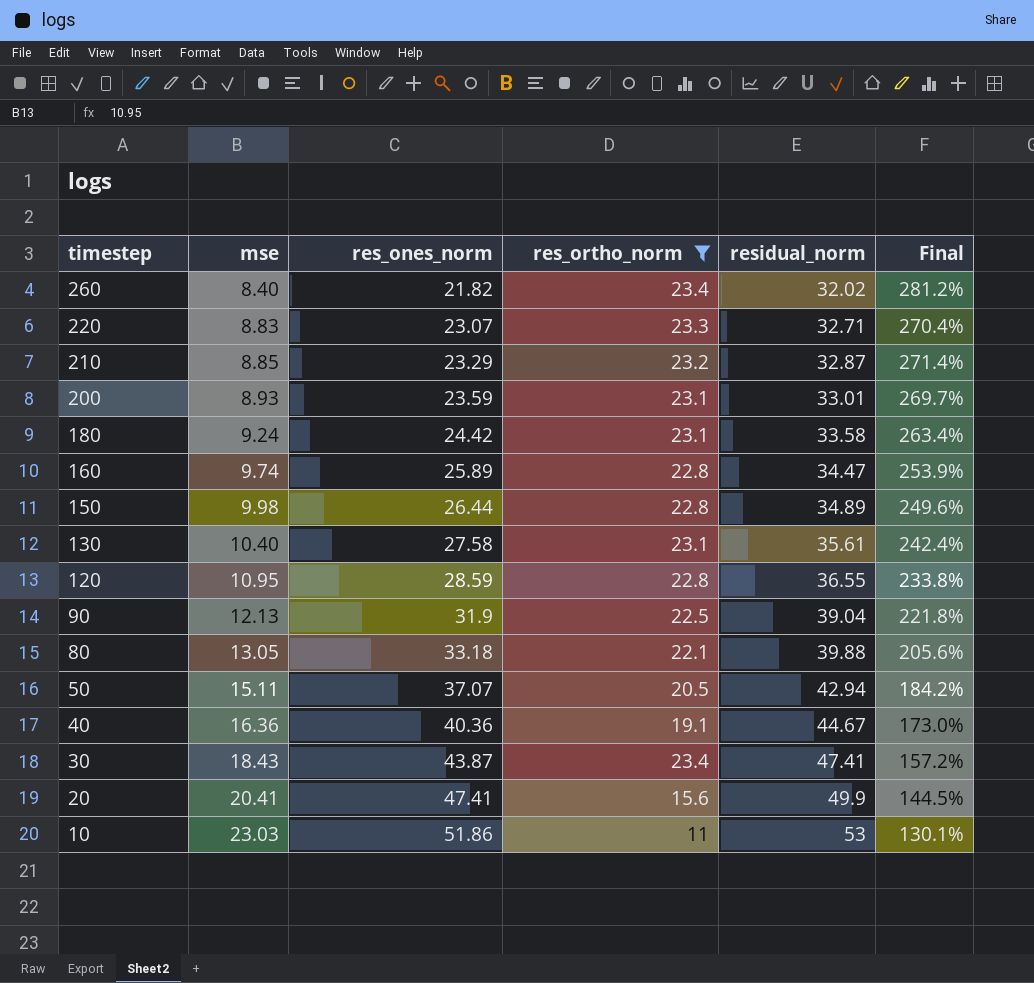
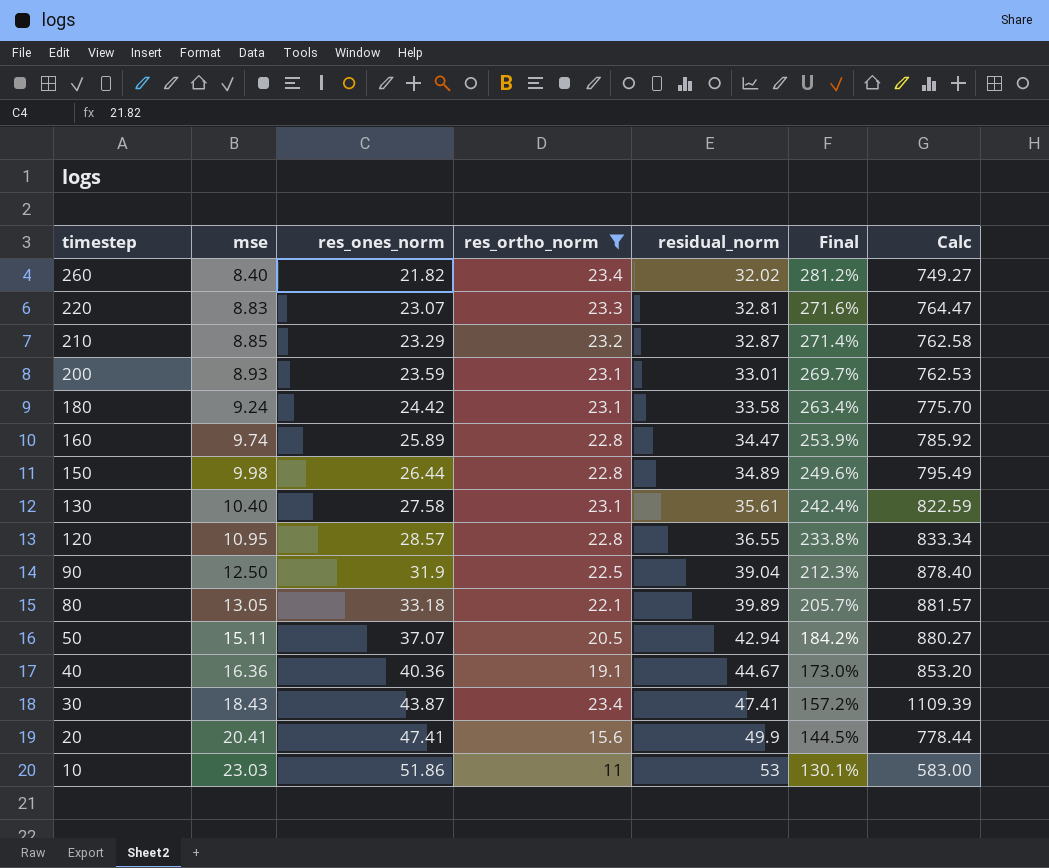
column Calc | formula: none -> [res_ortho_norm] * [residual_norm]
220 | residual_norm: 32.71 -> 32.81
220 | Final: 270.4% -> 271.6%
120 | res_ones_norm: 28.59 -> 28.57
90 | mse: 12.13 -> 12.50
90 | Final: 221.8% -> 212.3%
80 | residual_norm: 39.88 -> 39.89
80 | Final: 205.6% -> 205.7%

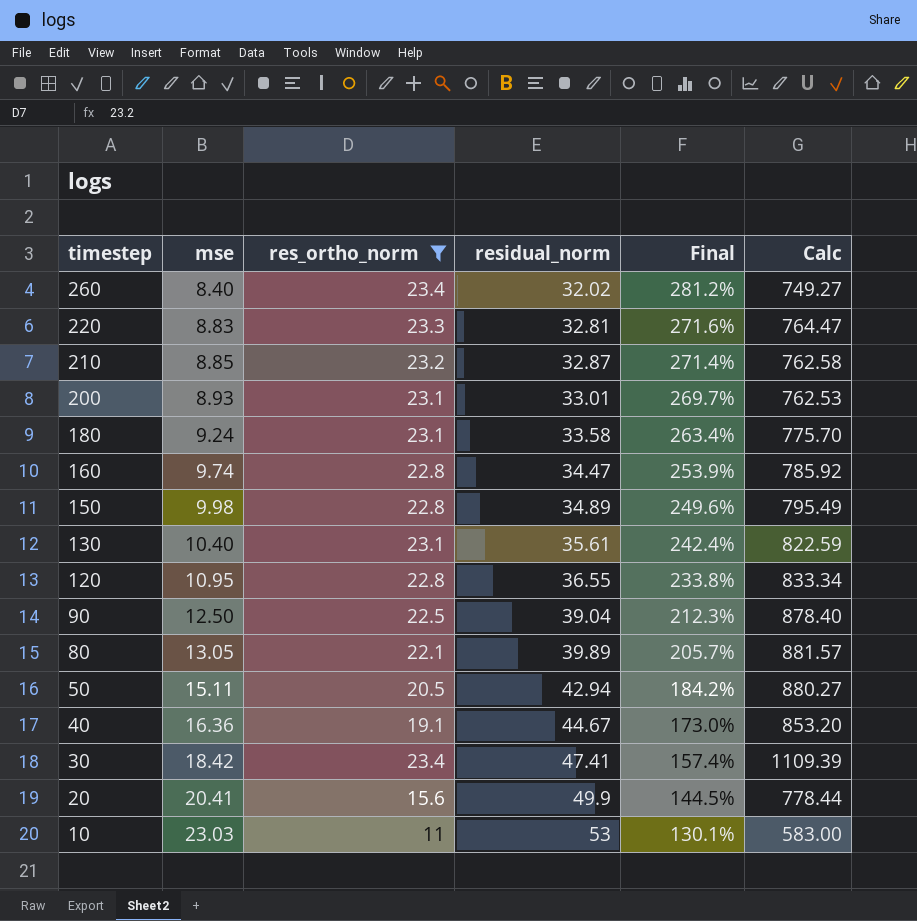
column res_ones_norm | position: 3 -> none
30 | mse: 18.43 -> 18.42
30 | Final: 157.2% -> 157.4%

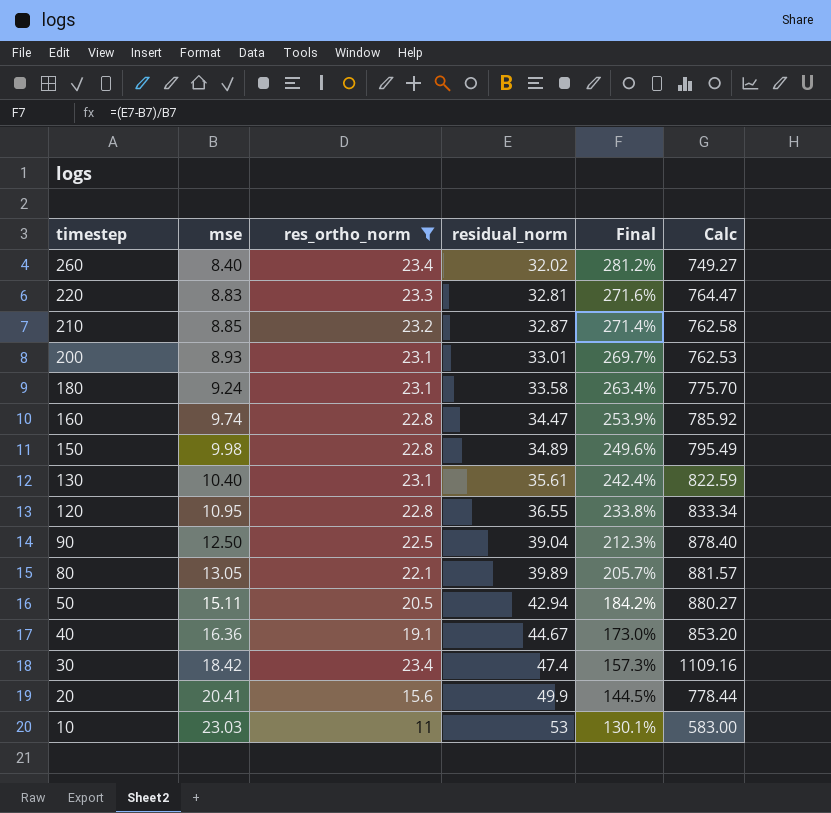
30 | residual_norm: 47.41 -> 47.4
30 | Final: 157.4% -> 157.3%
30 | Calc: 1109.39 -> 1109.16

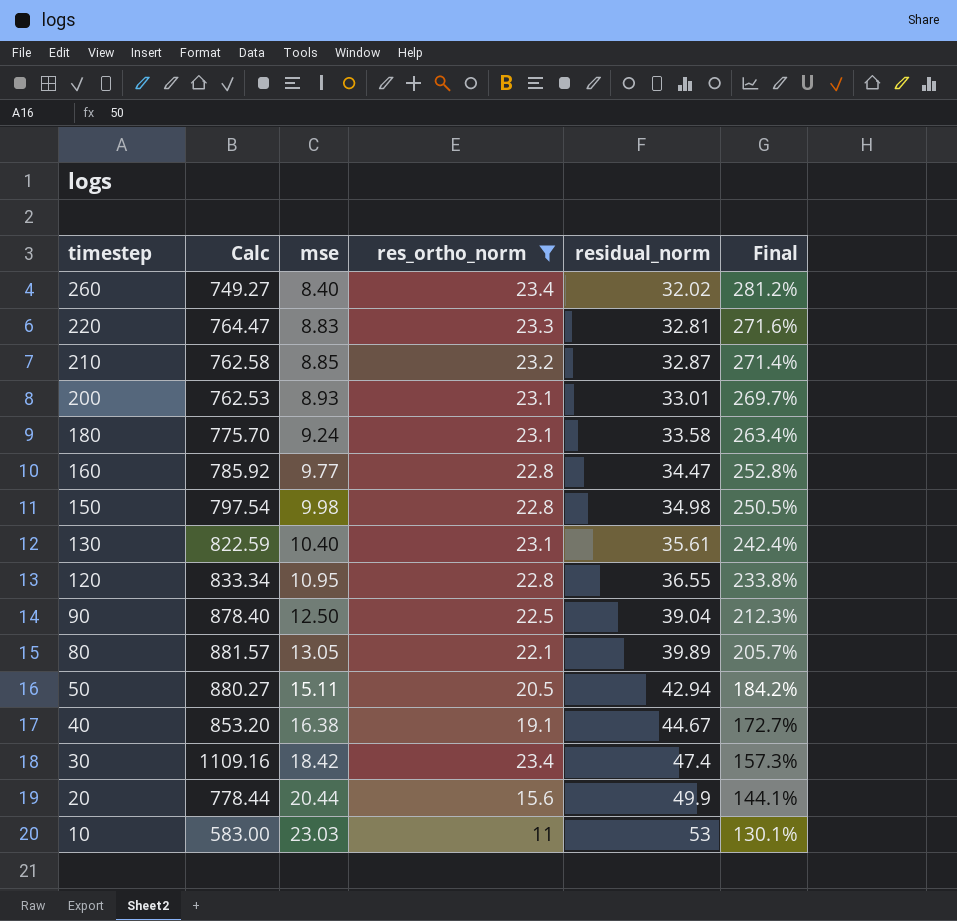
column Calc | position: 6 -> 2
160 | mse: 9.74 -> 9.77
160 | Final: 253.9% -> 252.8%
150 | Calc: 795.49 -> 797.54
150 | residual_norm: 34.89 -> 34.98
150 | Final: 249.6% -> 250.5%
40 | mse: 16.36 -> 16.38
40 | Final: 173.0% -> 172.7%
20 | mse: 20.41 -> 20.44
20 | Final: 144.5% -> 144.1%

